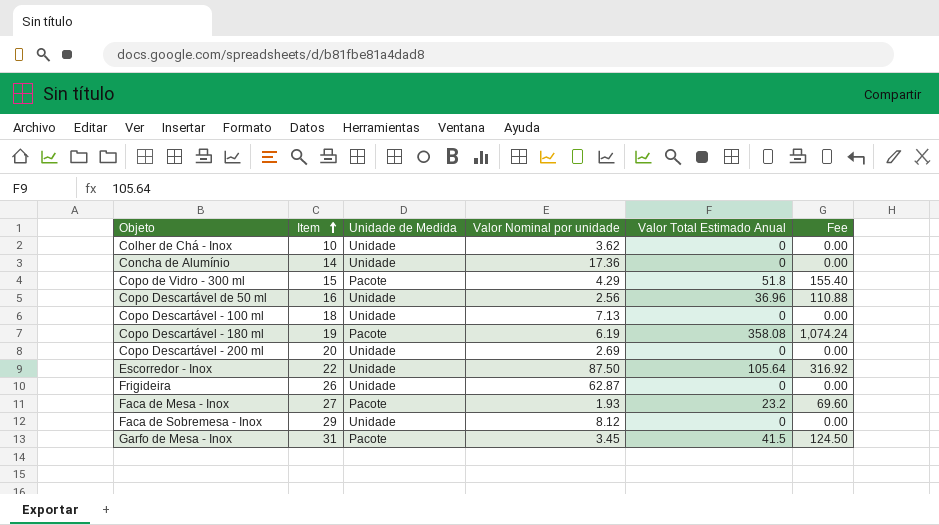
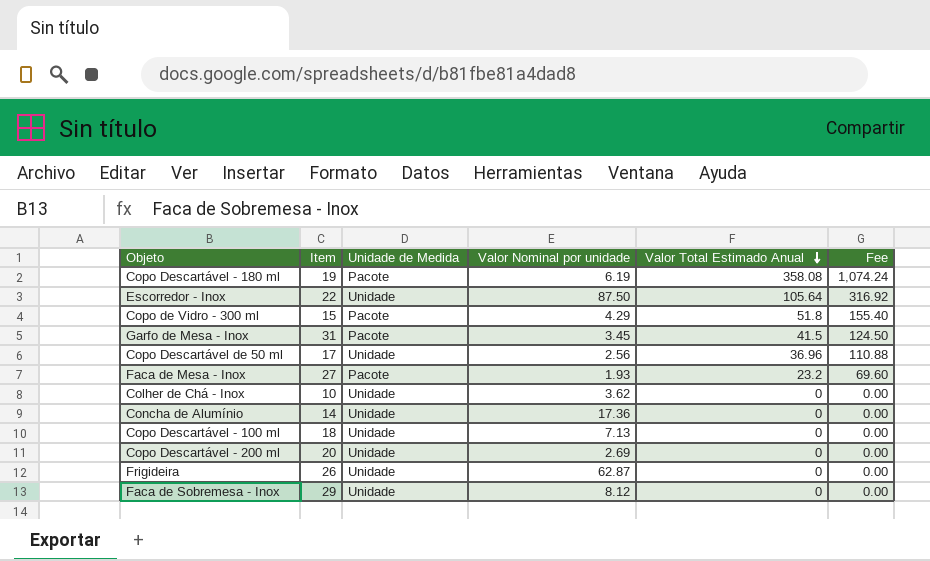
row order: Item ascending -> Valor Total Estimado Anual descending
Copo Descartável de 50 ml | Item: 16 -> 17

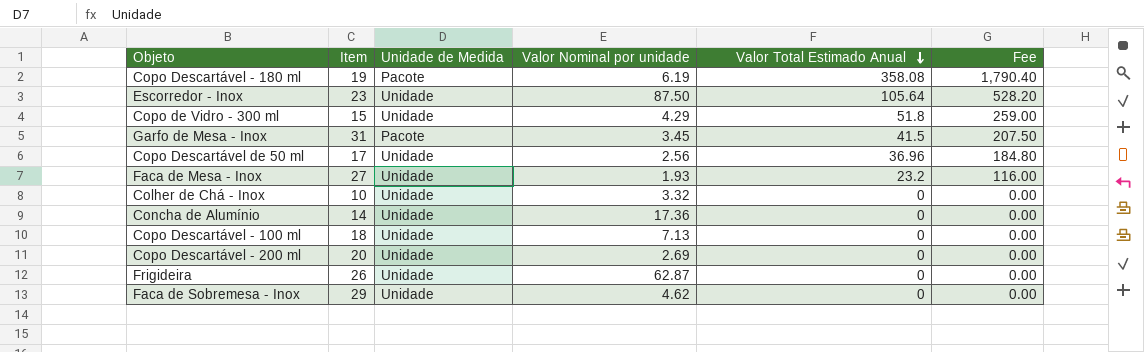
column Fee | formula: [Valor Total Estimado Anual] * 3 -> [Valor Total Estimado Anual] * 5
Escorredor - Inox | Item: 22 -> 23
Copo de Vidro - 300 ml | Unidade de Medida: Pacote -> Unidade
Faca de Mesa - Inox | Unidade de Medida: Pacote -> Unidade
Colher de Chá - Inox | Valor Nominal por unidade: 3.62 -> 3.32
Faca de Sobremesa - Inox | Valor Nominal por unidade: 8.12 -> 4.62

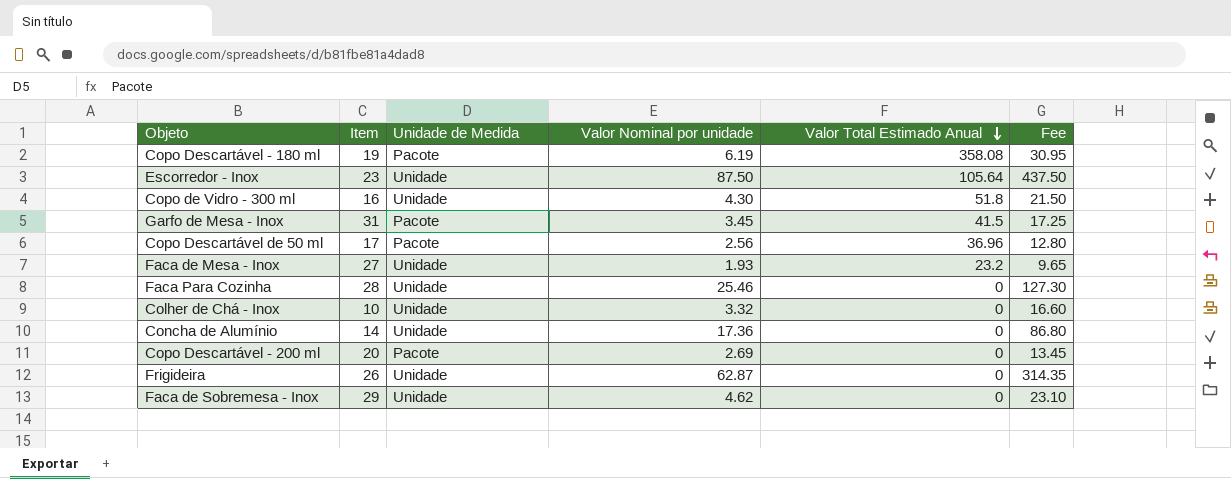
column Fee | formula: [Valor Total Estimado Anual] * 5 -> [Valor Nominal por unidade] * 5
row Copo Descartável - 100 ml: 18 | Unidade | 7.13 | 0 | 0.00 -> none
Copo de Vidro - 300 ml | Item: 15 -> 16
Copo de Vidro - 300 ml | Valor Nominal por unidade: 4.29 -> 4.30
Copo Descartável de 50 ml | Unidade de Medida: Unidade -> Pacote
row Faca Para Cozinha: none -> 28 | Unidade | 25.46 | 0 | 127.30
Copo Descartável - 200 ml | Unidade de Medida: Unidade -> Pacote

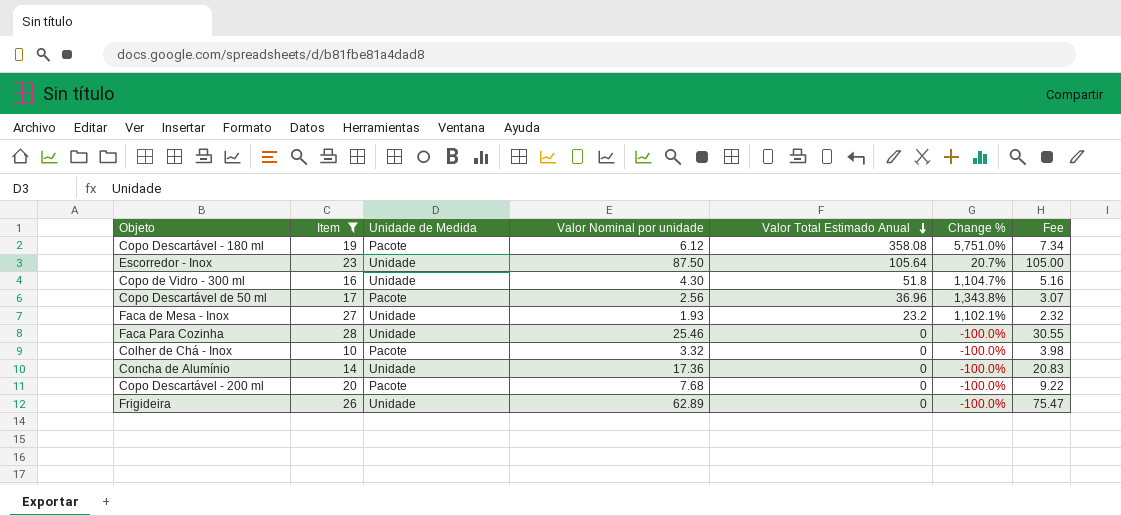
filter: none -> Item <= 28
column Change % | formula: none -> ([Valor Total Estimado Anual] - [Valor Nominal por unidade]) / [Valor Nominal por unidade]
column Fee | formula: [Valor Nominal por unidade] * 5 -> [Valor Nominal por unidade] * 1.2
Copo Descartável - 180 ml | Valor Nominal por unidade: 6.19 -> 6.12
Colher de Chá - Inox | Unidade de Medida: Unidade -> Pacote
Copo Descartável - 200 ml | Valor Nominal por unidade: 2.69 -> 7.68
Frigideira | Valor Nominal por unidade: 62.87 -> 62.89

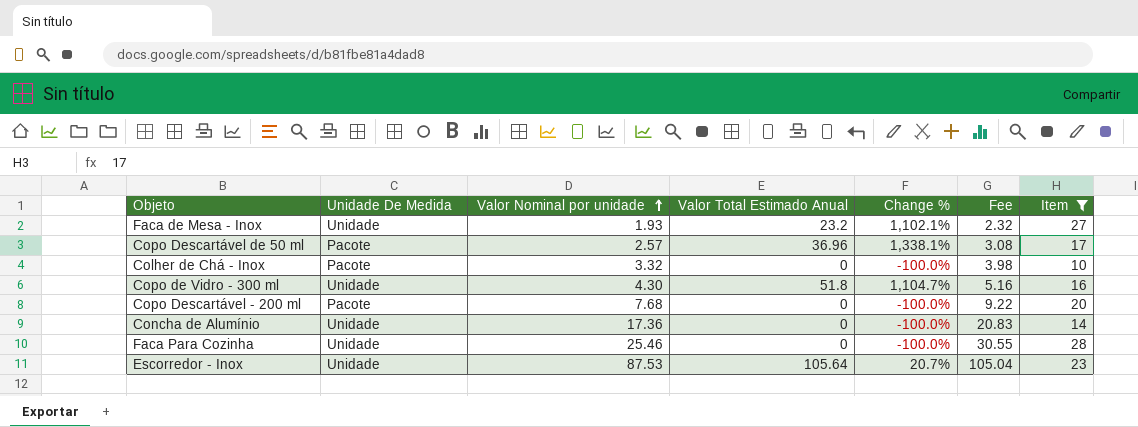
row order: Valor Total Estimado Anual descending -> Valor Nominal por unidade ascending
column name: Unidade de Medida -> Unidade De Medida
column Item | position: 2 -> 7
row Copo Descartável - 180 ml: 19 | Pacote | 6.12 | 358.08 | 5,751.0% | 7.34 -> none
row Frigideira: 26 | Unidade | 62.89 | 0 | -100.0% | 75.47 -> none
Copo Descartável de 50 ml | Valor Nominal por unidade: 2.56 -> 2.57
Copo Descartável de 50 ml | Change %: 1,343.8% -> 1,338.1%
Copo Descartável de 50 ml | Fee: 3.07 -> 3.08
Escorredor - Inox | Valor Nominal por unidade: 87.50 -> 87.53
Escorredor - Inox | Fee: 105.00 -> 105.04

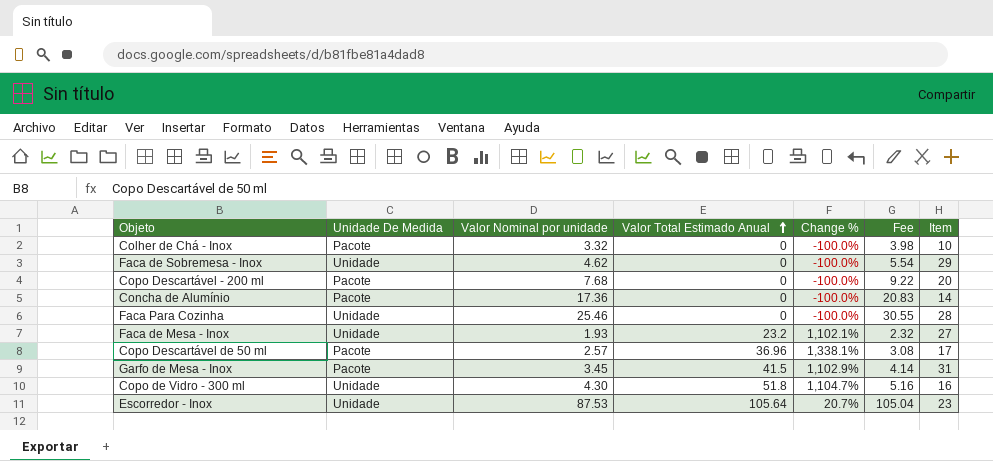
filter: Item <= 28 -> none
row order: Valor Nominal por unidade ascending -> Valor Total Estimado Anual ascending
Concha de Alumínio | Unidade De Medida: Unidade -> Pacote

